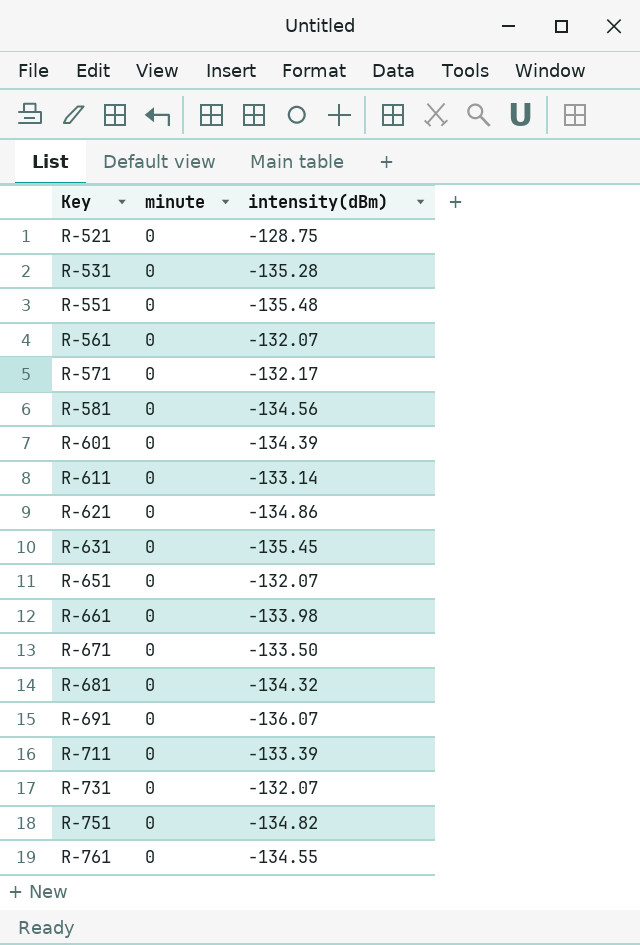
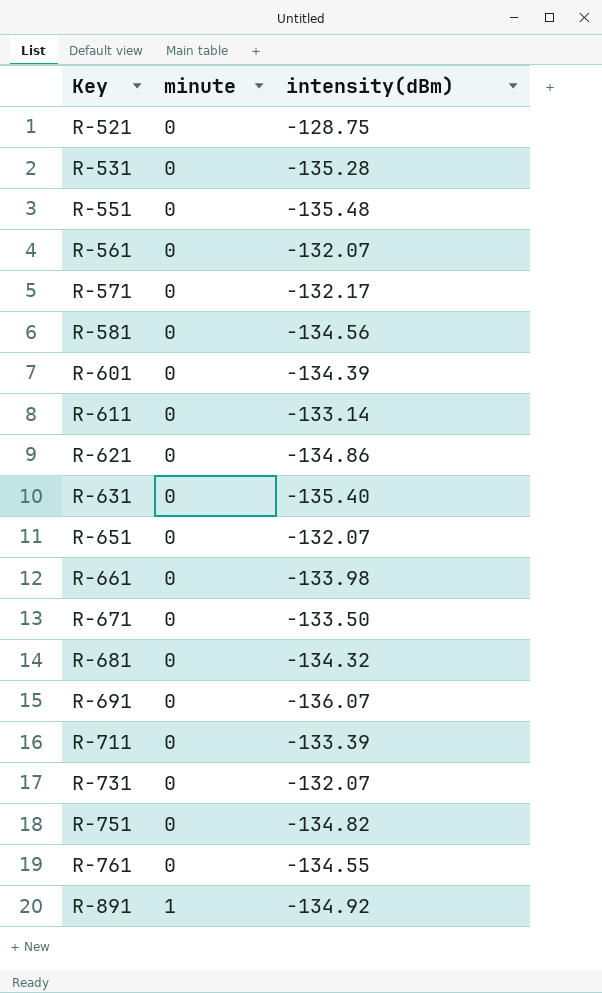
R-631 | intensity(dBm): -135.45 -> -135.40
row R-891: none -> 1 | -134.92

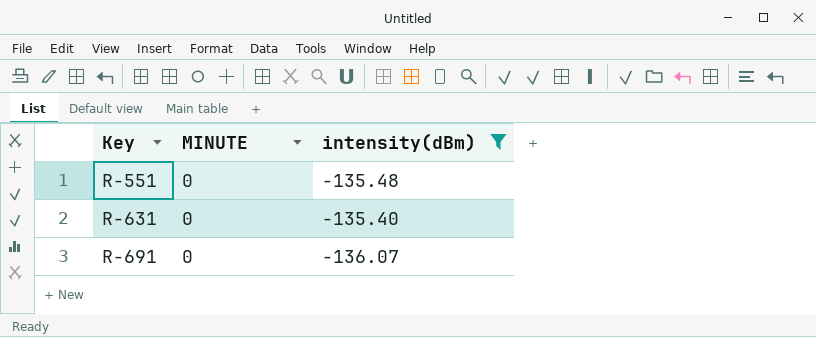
filter: none -> intensity(dBm) <= -135.40
column name: minute -> MINUTE

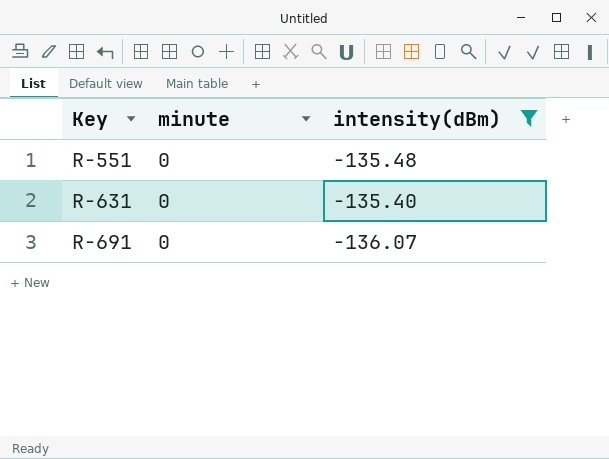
column name: MINUTE -> minute

